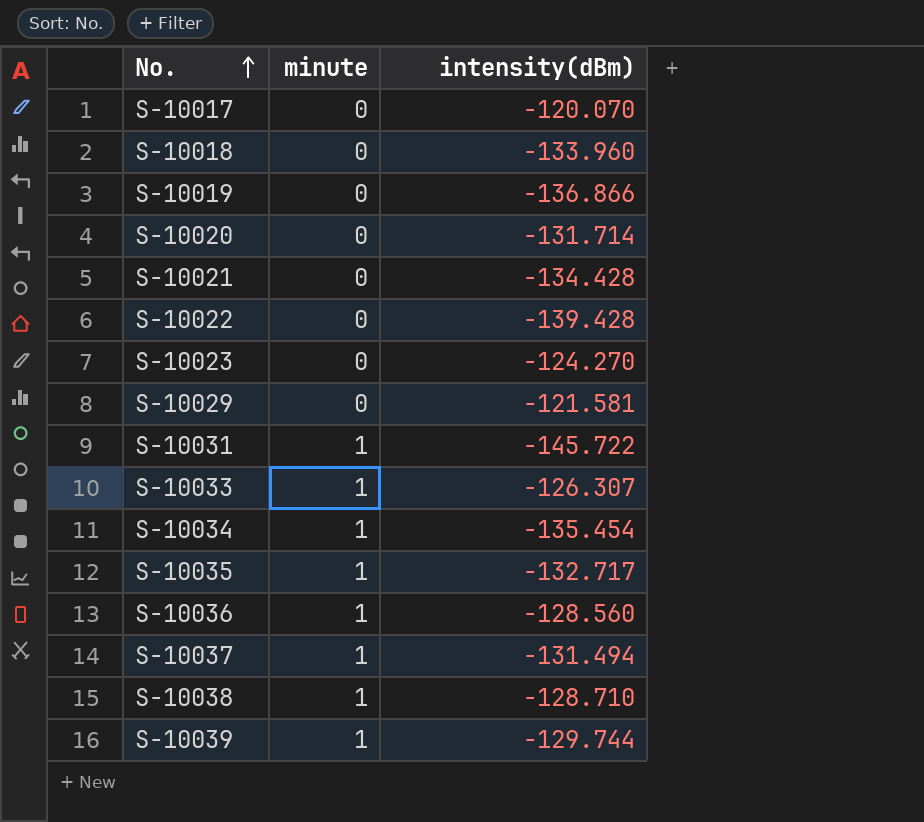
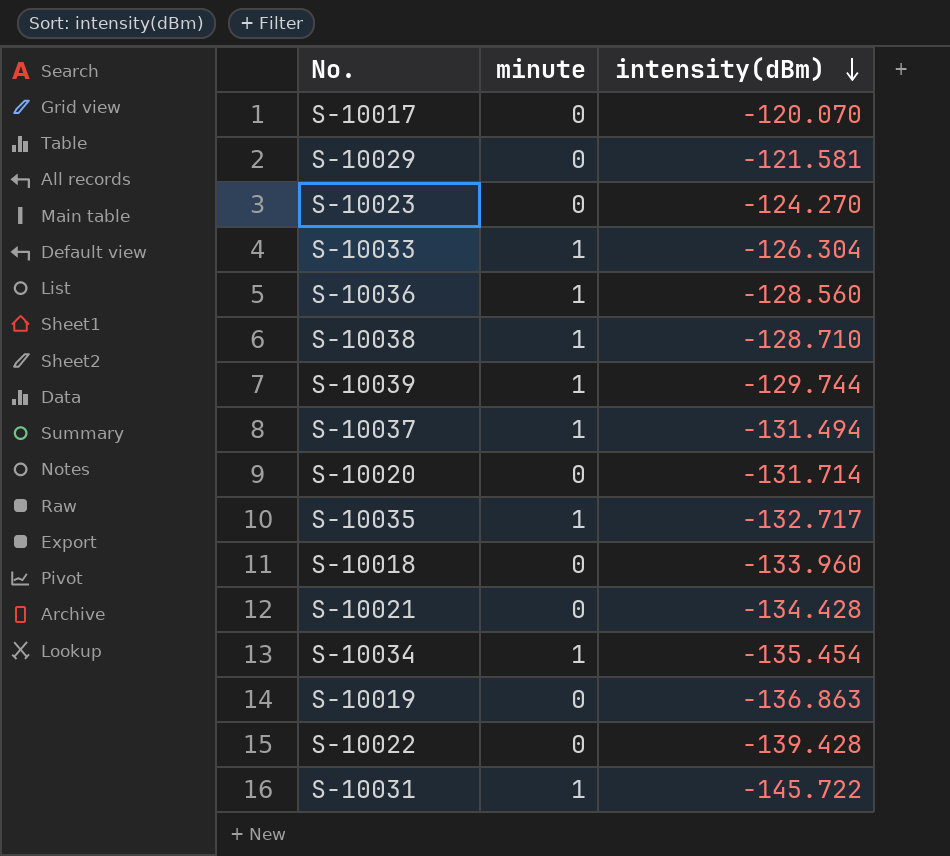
row order: No. ascending -> intensity(dBm) descending
S-10033 | intensity(dBm): -126.307 -> -126.304
S-10019 | intensity(dBm): -136.866 -> -136.863

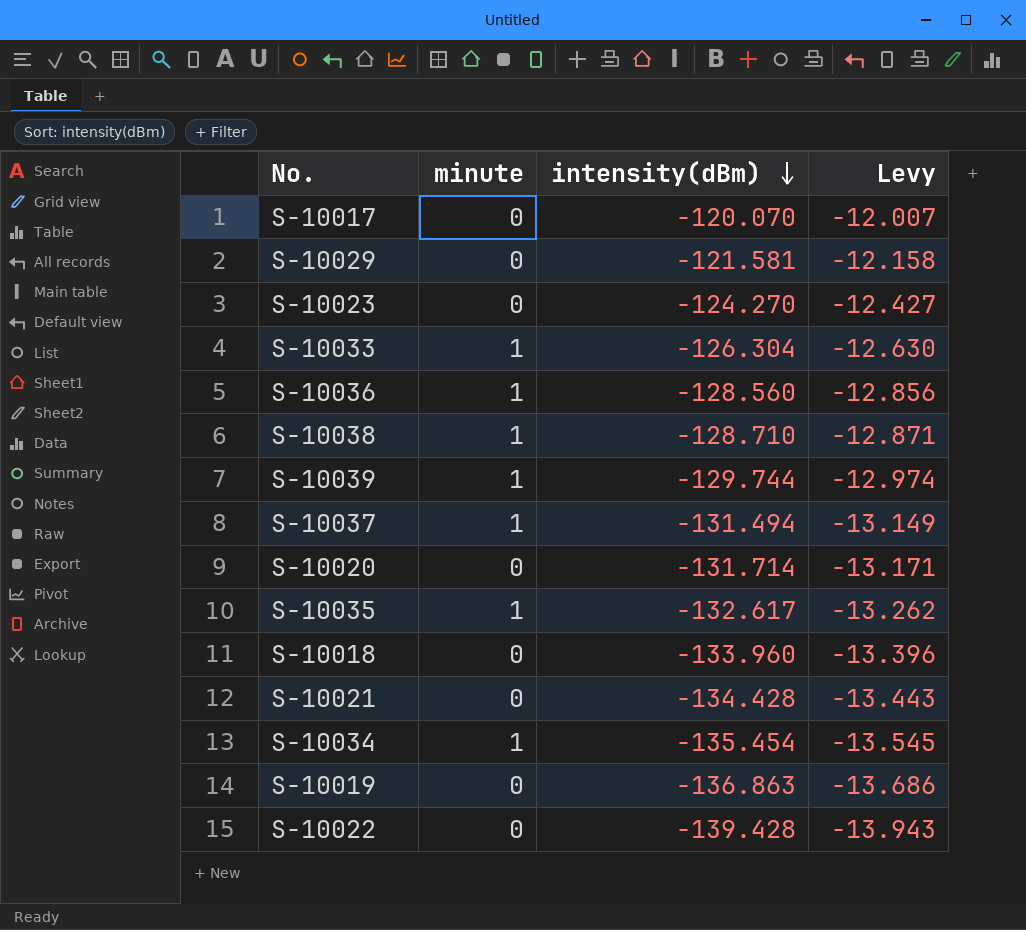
column Levy | formula: none -> [intensity(dBm)] * 0.1
row S-10031: 1 | -145.722 -> none
S-10035 | intensity(dBm): -132.717 -> -132.617

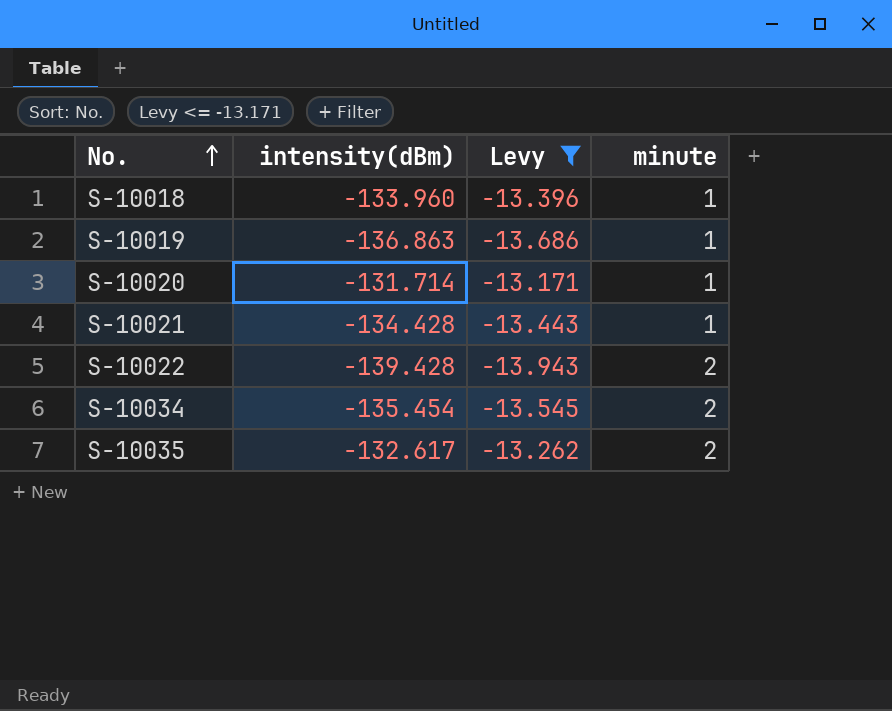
filter: none -> Levy <= -13.171
row order: intensity(dBm) descending -> No. ascending
column minute | position: 2 -> 4
S-10018 | minute: 0 -> 1
S-10019 | minute: 0 -> 1
S-10020 | minute: 0 -> 1
S-10021 | minute: 0 -> 1
S-10022 | minute: 0 -> 2
S-10034 | minute: 1 -> 2
S-10035 | minute: 1 -> 2

